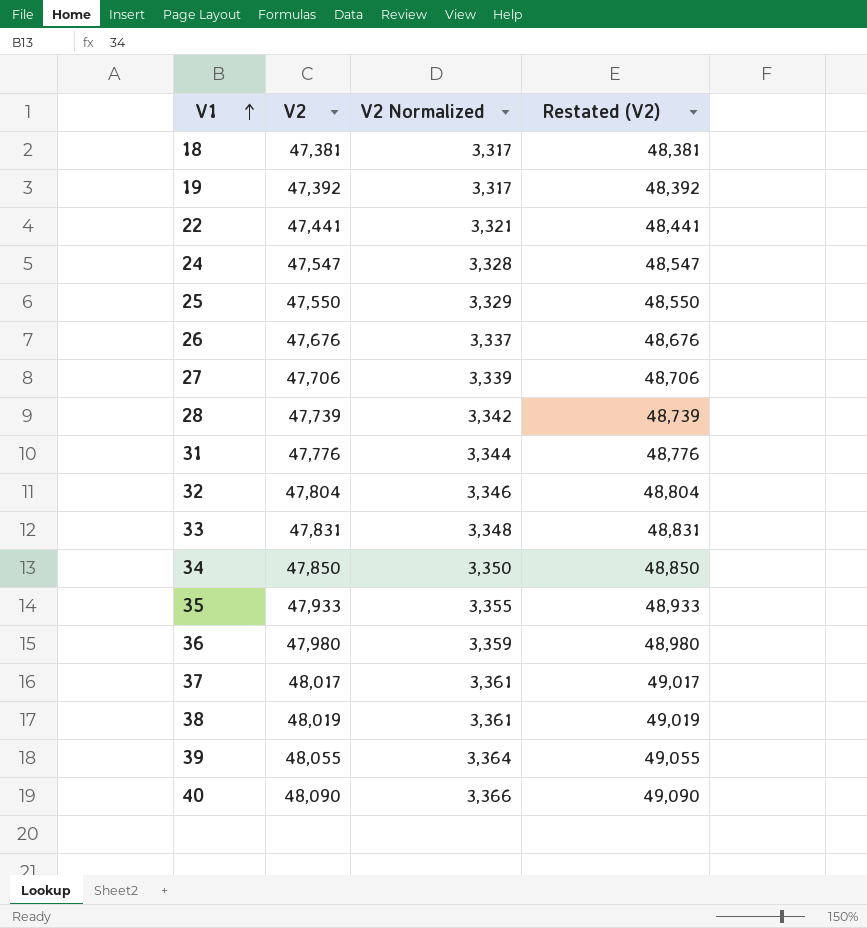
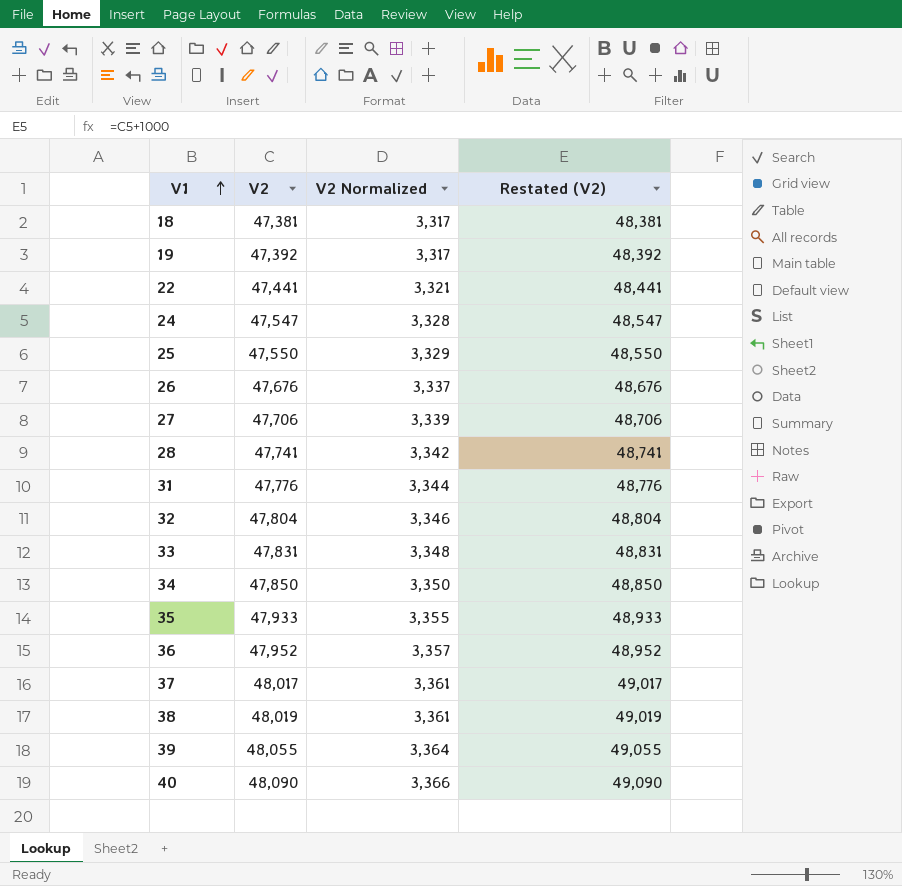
28 | V2: 47,739 -> 47,741
28 | Restated (V2): 48,739 -> 48,741
36 | V2: 47,980 -> 47,952
36 | V2 Normalized: 3,359 -> 3,357
36 | Restated (V2): 48,980 -> 48,952

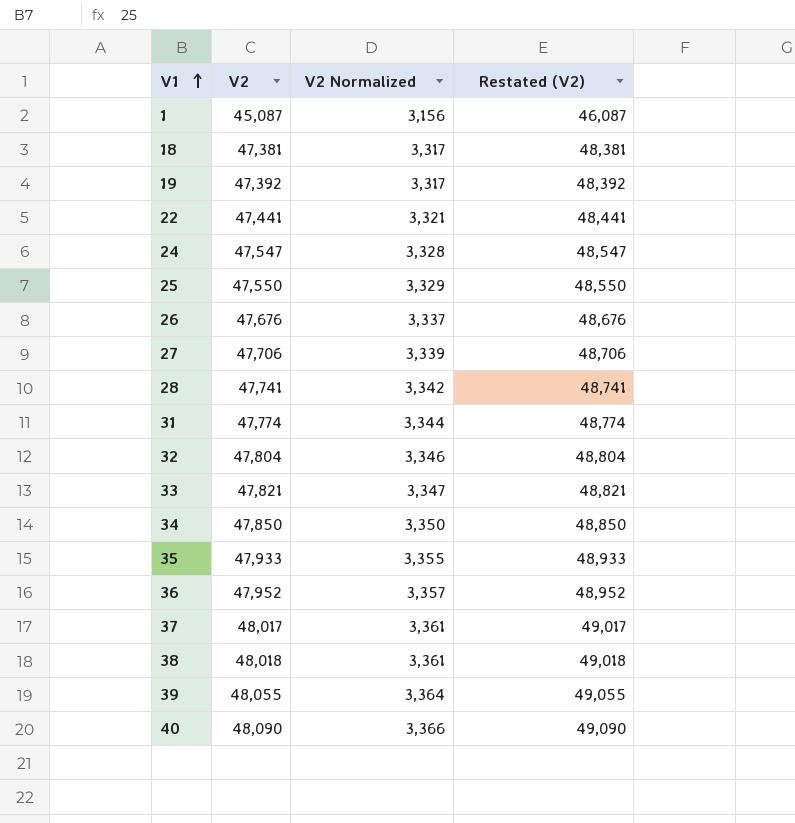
row 1: none -> 45,087 | 3,156 | 46,087
31 | V2: 47,776 -> 47,774
31 | Restated (V2): 48,776 -> 48,774
33 | V2: 47,831 -> 47,821
33 | V2 Normalized: 3,348 -> 3,347
33 | Restated (V2): 48,831 -> 48,821
38 | V2: 48,019 -> 48,018
38 | Restated (V2): 49,019 -> 49,018

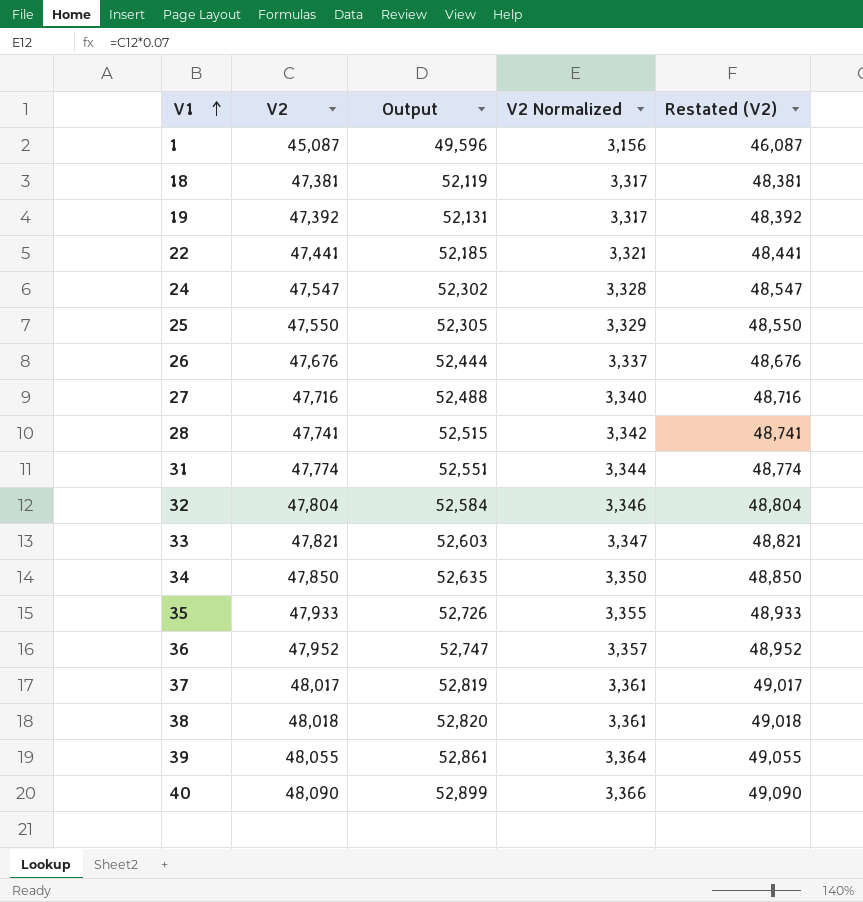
column Output | formula: none -> [V2] * 1.1
27 | V2: 47,706 -> 47,716
27 | V2 Normalized: 3,339 -> 3,340
27 | Restated (V2): 48,706 -> 48,716

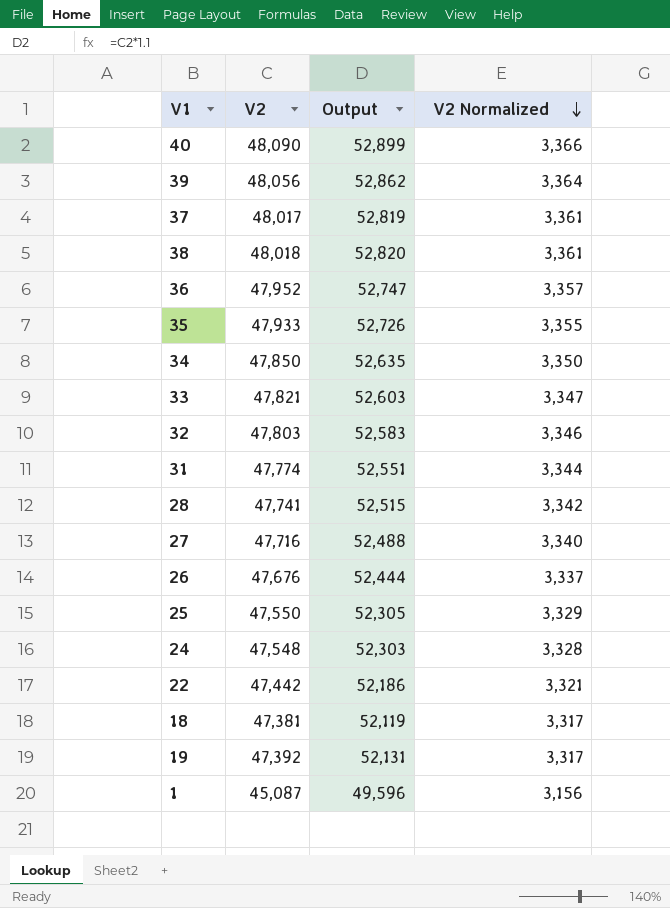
row order: V1 ascending -> V2 Normalized descending
column Restated (V2) | formula: [V2] + 1000 -> none
39 | V2: 48,055 -> 48,056
39 | Output: 52,861 -> 52,862
32 | V2: 47,804 -> 47,803
32 | Output: 52,584 -> 52,583
24 | V2: 47,547 -> 47,548
24 | Output: 52,302 -> 52,303
22 | V2: 47,441 -> 47,442
22 | Output: 52,185 -> 52,186

